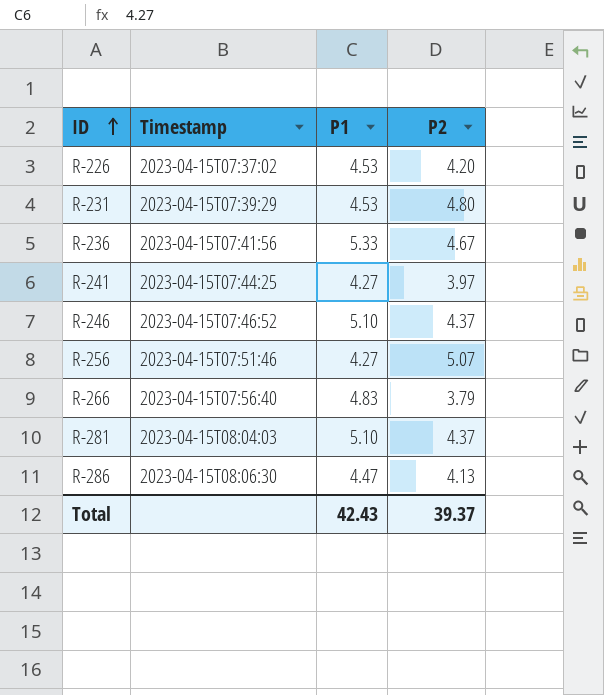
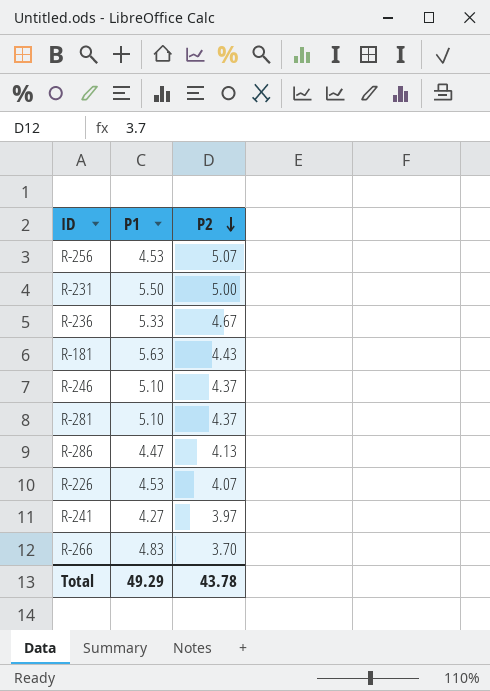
row order: ID ascending -> P2 descending
column Timestamp | position: 2 -> none
R-256 | P1: 4.27 -> 4.53
R-231 | P1: 4.53 -> 5.50
R-231 | P2: 4.80 -> 5.00
row R-181: none -> 5.63 | 4.43
R-226 | P2: 4.20 -> 4.07
R-266 | P2: 3.79 -> 3.70
Total | P1: 42.43 -> 49.29
Total | P2: 39.37 -> 43.78

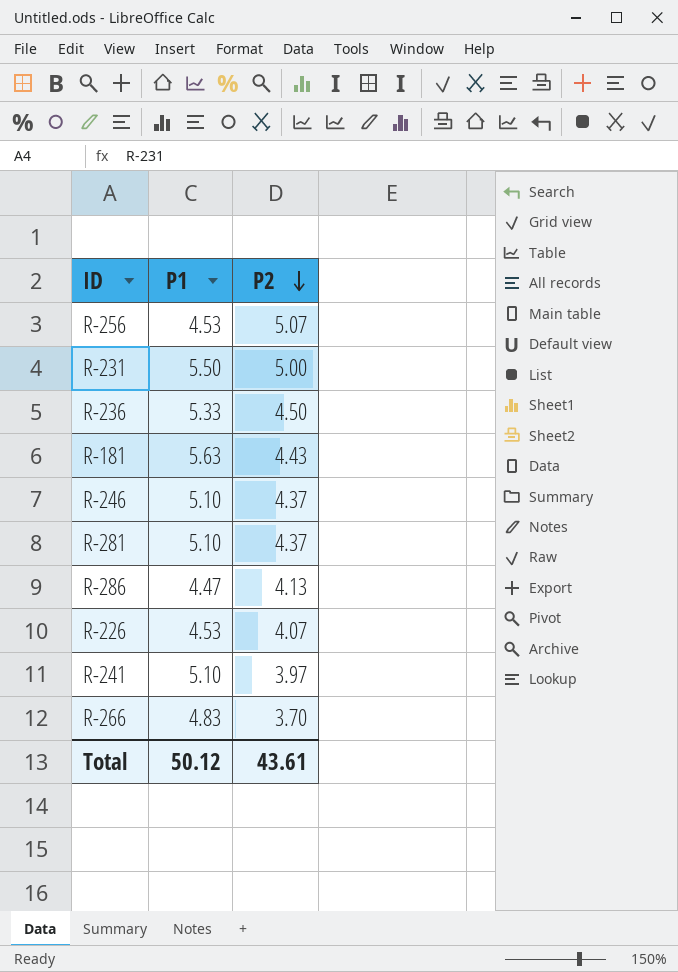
R-236 | P2: 4.67 -> 4.50
R-241 | P1: 4.27 -> 5.10
Total | P1: 49.29 -> 50.12
Total | P2: 43.78 -> 43.61

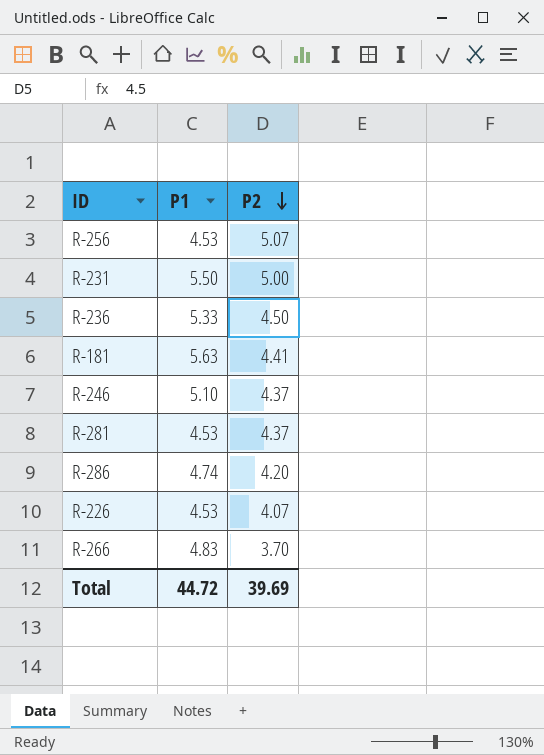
row R-241: 5.10 | 3.97 -> none
R-181 | P2: 4.43 -> 4.41
R-281 | P1: 5.10 -> 4.53
R-286 | P1: 4.47 -> 4.74
R-286 | P2: 4.13 -> 4.20
Total | P1: 50.12 -> 44.72
Total | P2: 43.61 -> 39.69

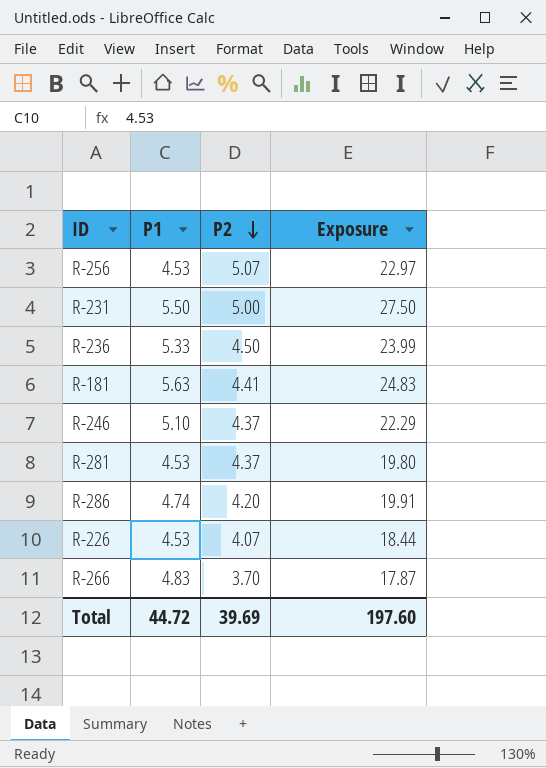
column Exposure | formula: none -> [P1] * [P2]

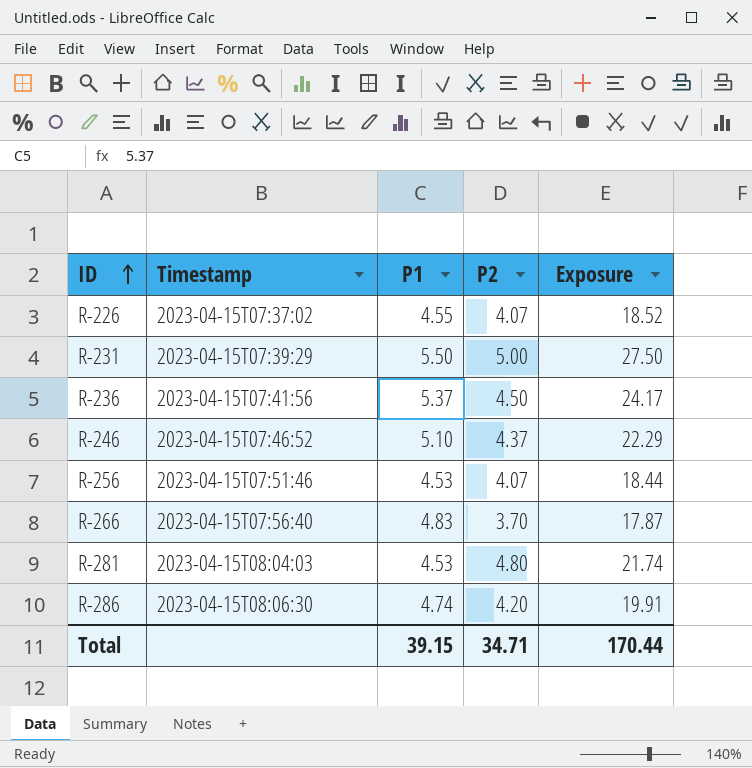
row order: P2 descending -> ID ascending
column Timestamp | position: none -> 2
row R-181: 5.63 | 4.41 | 24.83 -> none
R-226 | P1: 4.53 -> 4.55
R-226 | Exposure: 18.44 -> 18.52
R-236 | P1: 5.33 -> 5.37
R-236 | Exposure: 23.99 -> 24.17
R-256 | P2: 5.07 -> 4.07
R-256 | Exposure: 22.97 -> 18.44
R-281 | P2: 4.37 -> 4.80
R-281 | Exposure: 19.80 -> 21.74
Total | P1: 44.72 -> 39.15
Total | P2: 39.69 -> 34.71
Total | Exposure: 197.60 -> 170.44

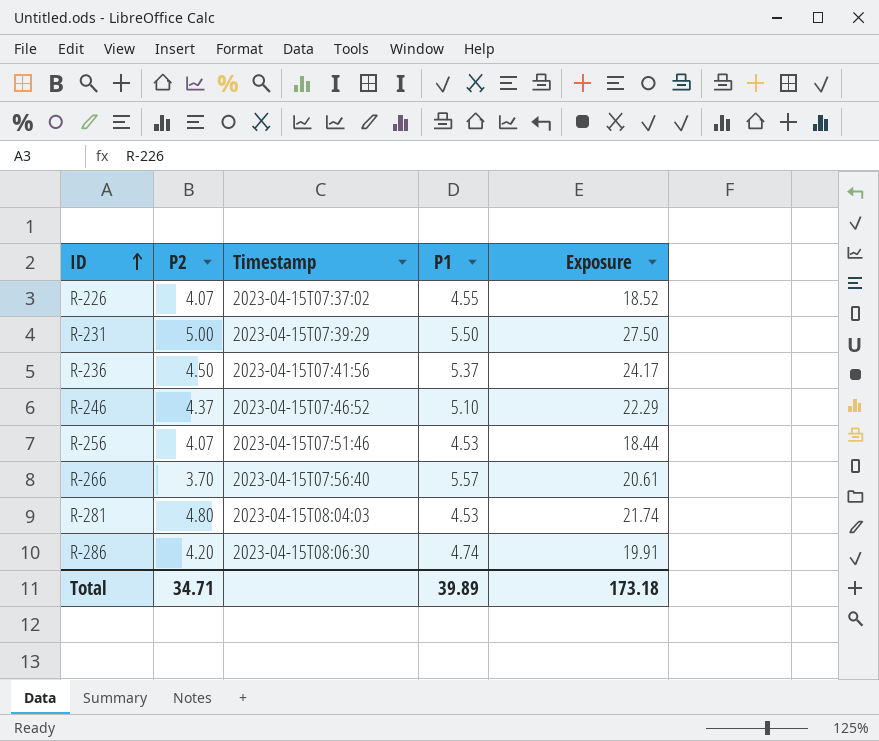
column P2 | position: 4 -> 2
R-266 | P1: 4.83 -> 5.57
R-266 | Exposure: 17.87 -> 20.61
Total | P1: 39.15 -> 39.89
Total | Exposure: 170.44 -> 173.18

